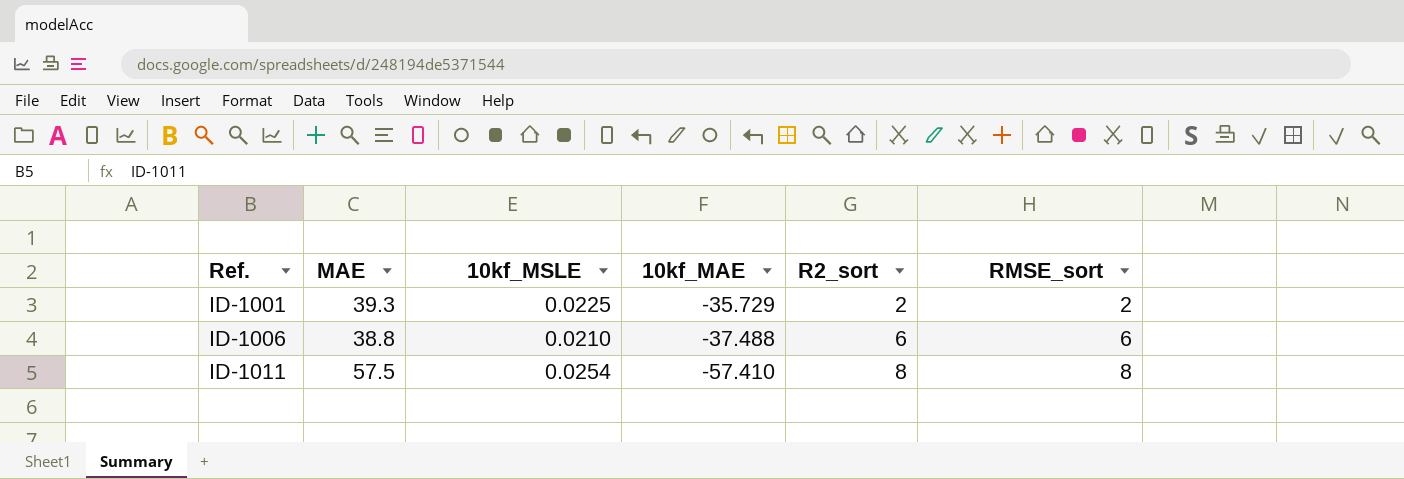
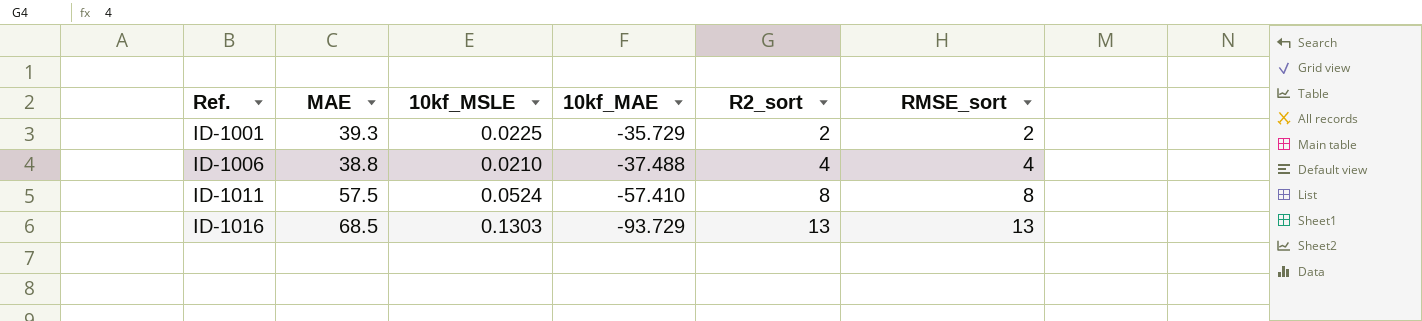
ID-1006 | R2_sort: 6 -> 4
ID-1006 | RMSE_sort: 6 -> 4
ID-1011 | 10kf_MSLE: 0.0254 -> 0.0524
row ID-1016: none -> 68.5 | 0.1303 | -93.729 | 13 | 13

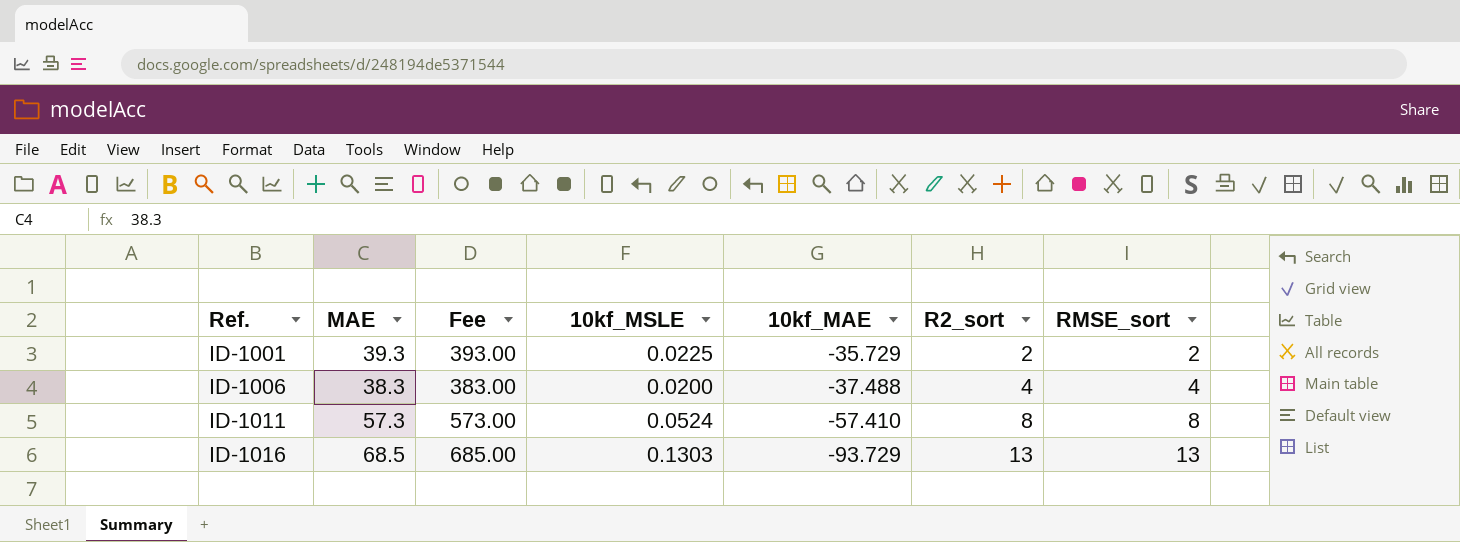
column Fee | formula: none -> [MAE] * 10
ID-1006 | MAE: 38.8 -> 38.3
ID-1006 | 10kf_MSLE: 0.0210 -> 0.0200
ID-1011 | MAE: 57.5 -> 57.3

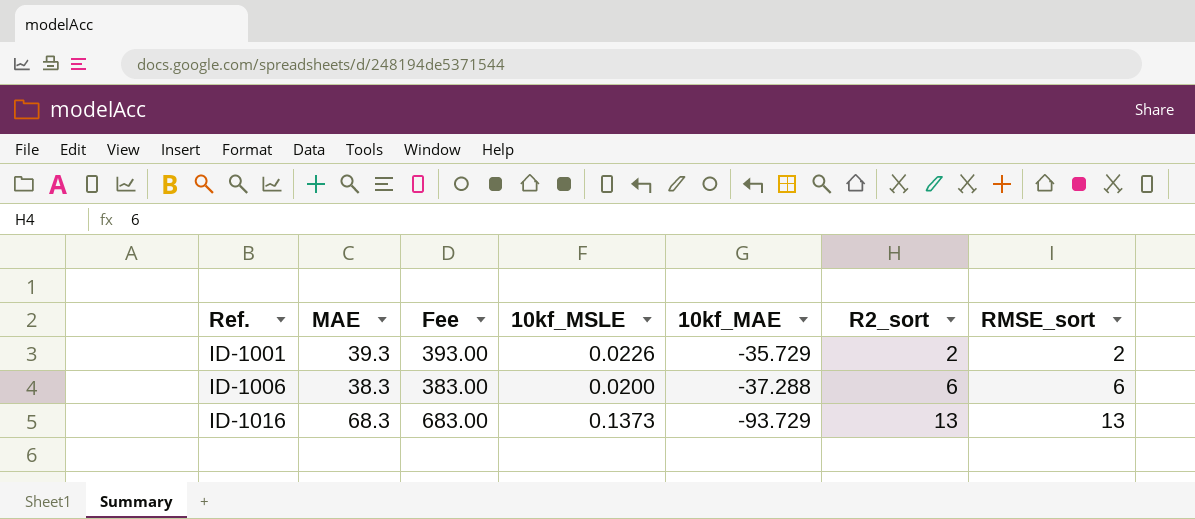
row ID-1011: 57.3 | 573.00 | 0.0524 | -57.410 | 8 | 8 -> none
ID-1001 | 10kf_MSLE: 0.0225 -> 0.0226
ID-1006 | 10kf_MAE: -37.488 -> -37.288
ID-1006 | R2_sort: 4 -> 6
ID-1006 | RMSE_sort: 4 -> 6
ID-1016 | MAE: 68.5 -> 68.3
ID-1016 | Fee: 685.00 -> 683.00
ID-1016 | 10kf_MSLE: 0.1303 -> 0.1373

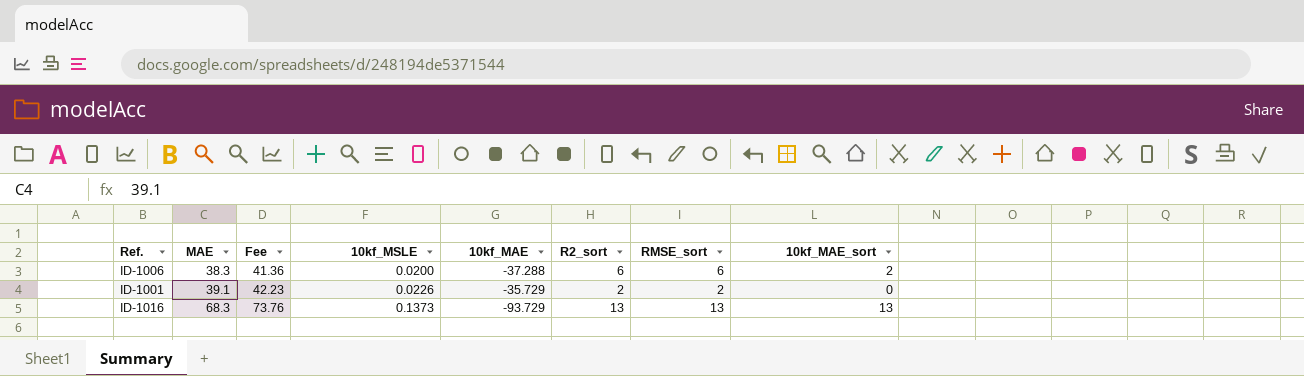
row order: Ref. ascending -> MAE ascending
column Fee | formula: [MAE] * 10 -> [MAE] * 1.08
column 10kf_MAE_sort | position: none -> 8
ID-1001 | MAE: 39.3 -> 39.1

